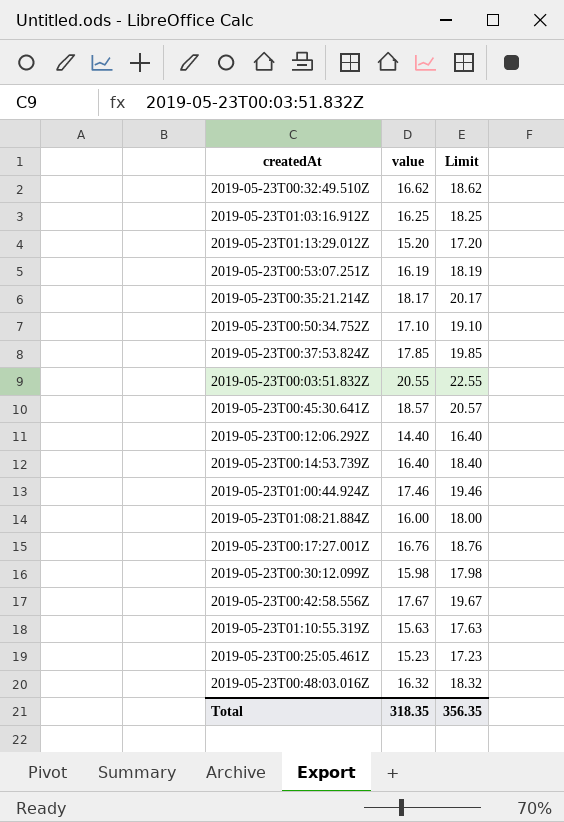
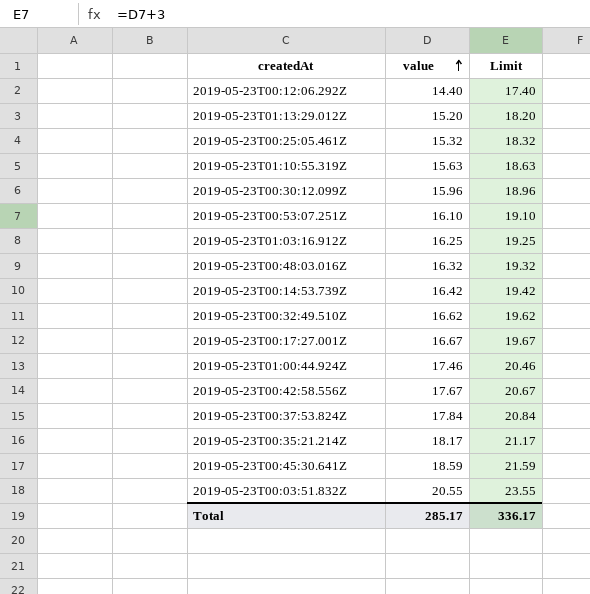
row order: none -> value ascending
column Limit | formula: [value] + 2 -> [value] + 3
row 2019-05-23T00:50:34.752Z: 17.10 | 19.10 -> none
row 2019-05-23T01:08:21.884Z: 16.00 | 18.00 -> none
2019-05-23T00:25:05.461Z | value: 15.23 -> 15.32
2019-05-23T00:30:12.099Z | value: 15.98 -> 15.96
2019-05-23T00:53:07.251Z | value: 16.19 -> 16.10
2019-05-23T00:14:53.739Z | value: 16.40 -> 16.42
2019-05-23T00:17:27.001Z | value: 16.76 -> 16.67
2019-05-23T00:37:53.824Z | value: 17.85 -> 17.84
2019-05-23T00:45:30.641Z | value: 18.57 -> 18.59
Total | value: 318.35 -> 285.17
Total | Limit: 356.35 -> 336.17

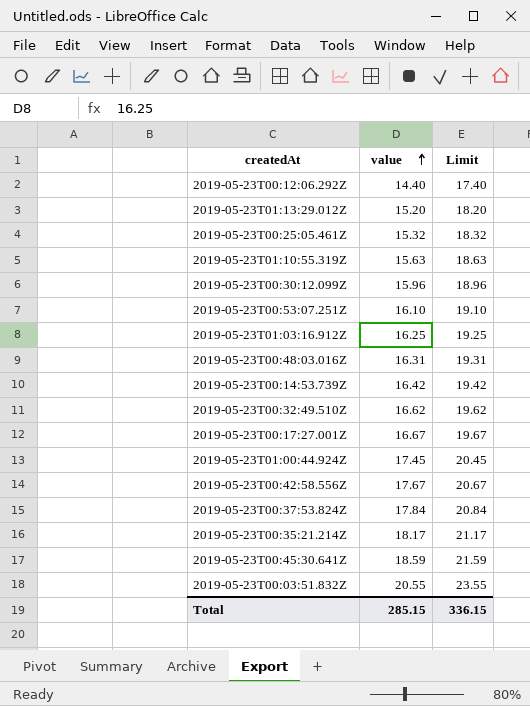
2019-05-23T00:48:03.016Z | value: 16.32 -> 16.31
2019-05-23T00:48:03.016Z | Limit: 19.32 -> 19.31
2019-05-23T01:00:44.924Z | value: 17.46 -> 17.45
2019-05-23T01:00:44.924Z | Limit: 20.46 -> 20.45
Total | value: 285.17 -> 285.15
Total | Limit: 336.17 -> 336.15

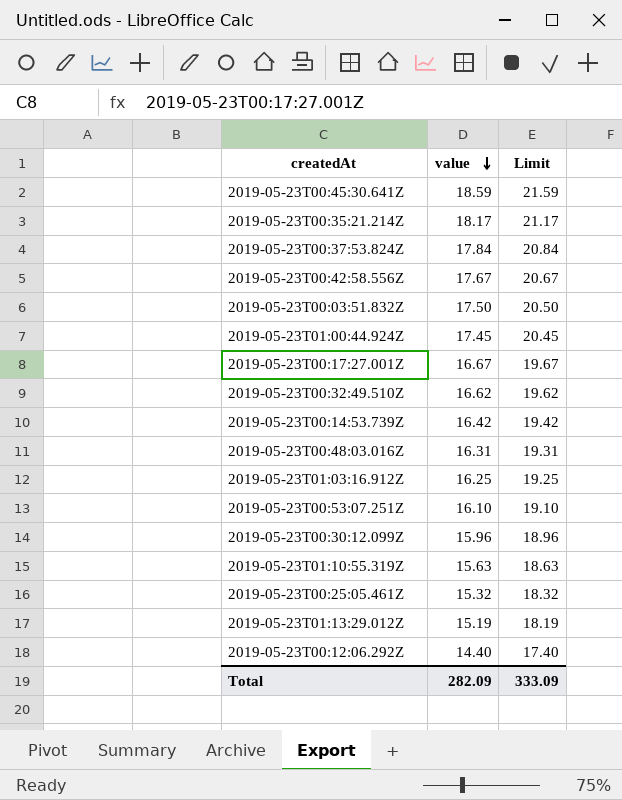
row order: value ascending -> value descending
2019-05-23T00:03:51.832Z | value: 20.55 -> 17.50
2019-05-23T00:03:51.832Z | Limit: 23.55 -> 20.50
2019-05-23T01:13:29.012Z | value: 15.20 -> 15.19
2019-05-23T01:13:29.012Z | Limit: 18.20 -> 18.19
Total | value: 285.15 -> 282.09
Total | Limit: 336.15 -> 333.09

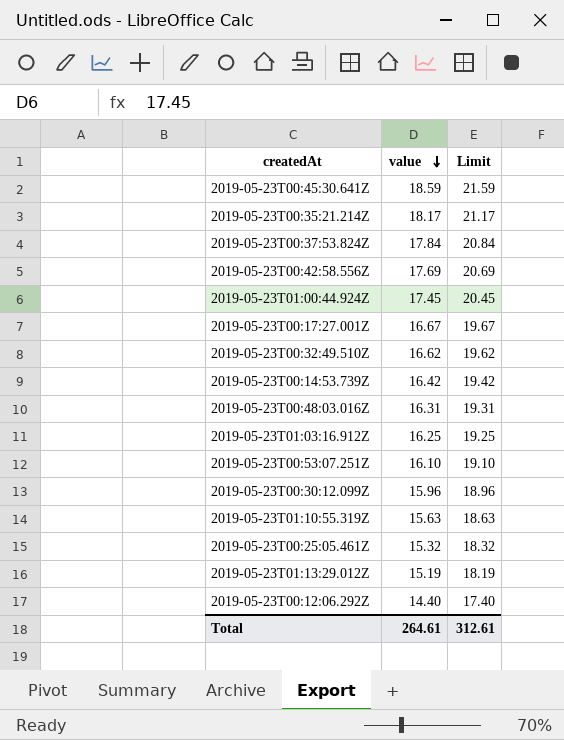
row 2019-05-23T00:03:51.832Z: 17.50 | 20.50 -> none
2019-05-23T00:42:58.556Z | value: 17.67 -> 17.69
2019-05-23T00:42:58.556Z | Limit: 20.67 -> 20.69
Total | value: 282.09 -> 264.61
Total | Limit: 333.09 -> 312.61

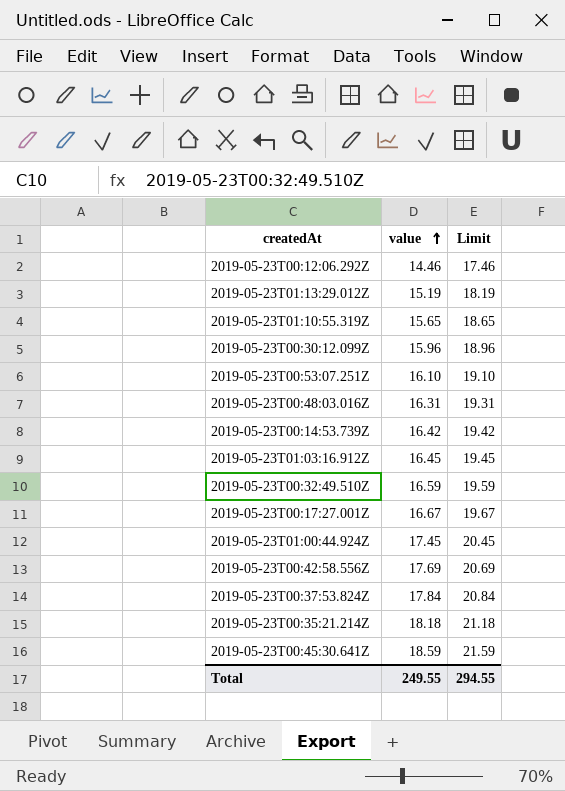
row order: value descending -> value ascending
row 2019-05-23T00:25:05.461Z: 15.32 | 18.32 -> none
2019-05-23T00:12:06.292Z | value: 14.40 -> 14.46
2019-05-23T00:12:06.292Z | Limit: 17.40 -> 17.46
2019-05-23T01:10:55.319Z | value: 15.63 -> 15.65
2019-05-23T01:10:55.319Z | Limit: 18.63 -> 18.65
2019-05-23T01:03:16.912Z | value: 16.25 -> 16.45
2019-05-23T01:03:16.912Z | Limit: 19.25 -> 19.45
2019-05-23T00:32:49.510Z | value: 16.62 -> 16.59
2019-05-23T00:32:49.510Z | Limit: 19.62 -> 19.59
2019-05-23T00:35:21.214Z | value: 18.17 -> 18.18
2019-05-23T00:35:21.214Z | Limit: 21.17 -> 21.18
Total | value: 264.61 -> 249.55
Total | Limit: 312.61 -> 294.55

